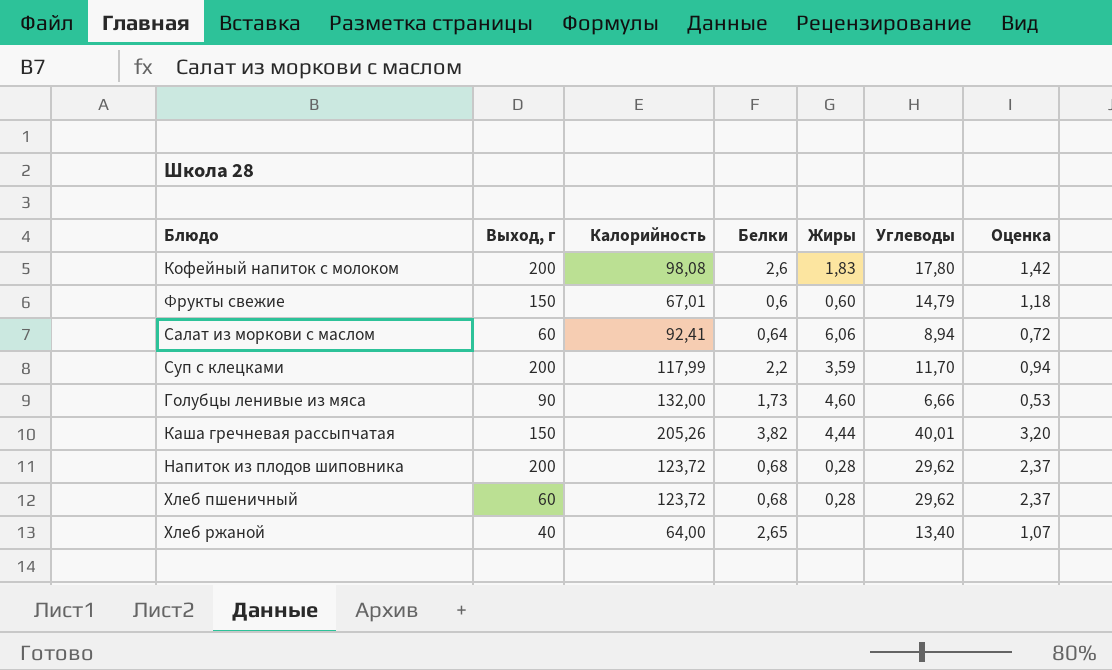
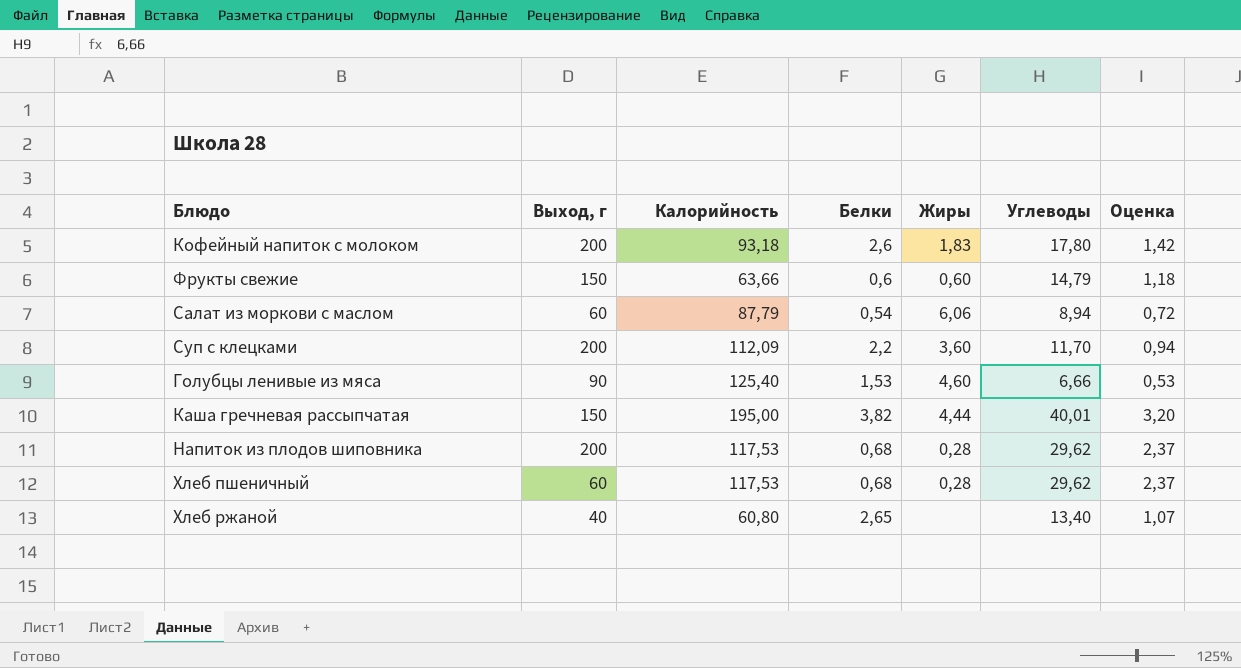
Кофейный напиток с молоком | Калорийность: 98,08 -> 93,18
Фрукты свежие | Калорийность: 67,01 -> 63,66
Салат из моркови с маслом | Калорийность: 92,41 -> 87,79
Салат из моркови с маслом | Белки: 0,64 -> 0,54
Суп с клецками | Калорийность: 117,99 -> 112,09
Суп с клецками | Жиры: 3,59 -> 3,60
Голубцы ленивые из мяса | Калорийность: 132,00 -> 125,40
Голубцы ленивые из мяса | Белки: 1,73 -> 1,53
Каша гречневая рассыпчатая | Калорийность: 205,26 -> 195,00
Напиток из плодов шиповника | Калорийность: 123,72 -> 117,53
Хлеб пшеничный | Калорийность: 123,72 -> 117,53
Хлеб ржаной | Калорийность: 64,00 -> 60,80

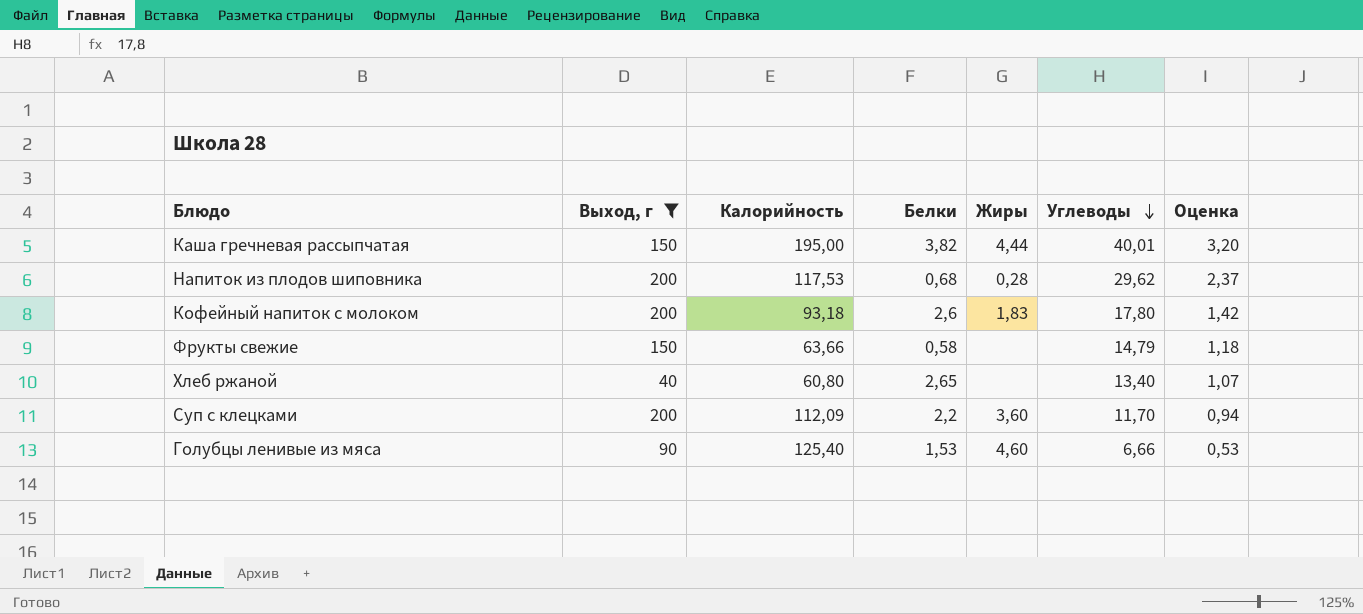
filter: none -> Выход, г != 60
row order: none -> Углеводы descending
Фрукты свежие | Белки: 0,6 -> 0,58
Фрукты свежие | Жиры: 0,60 -> none

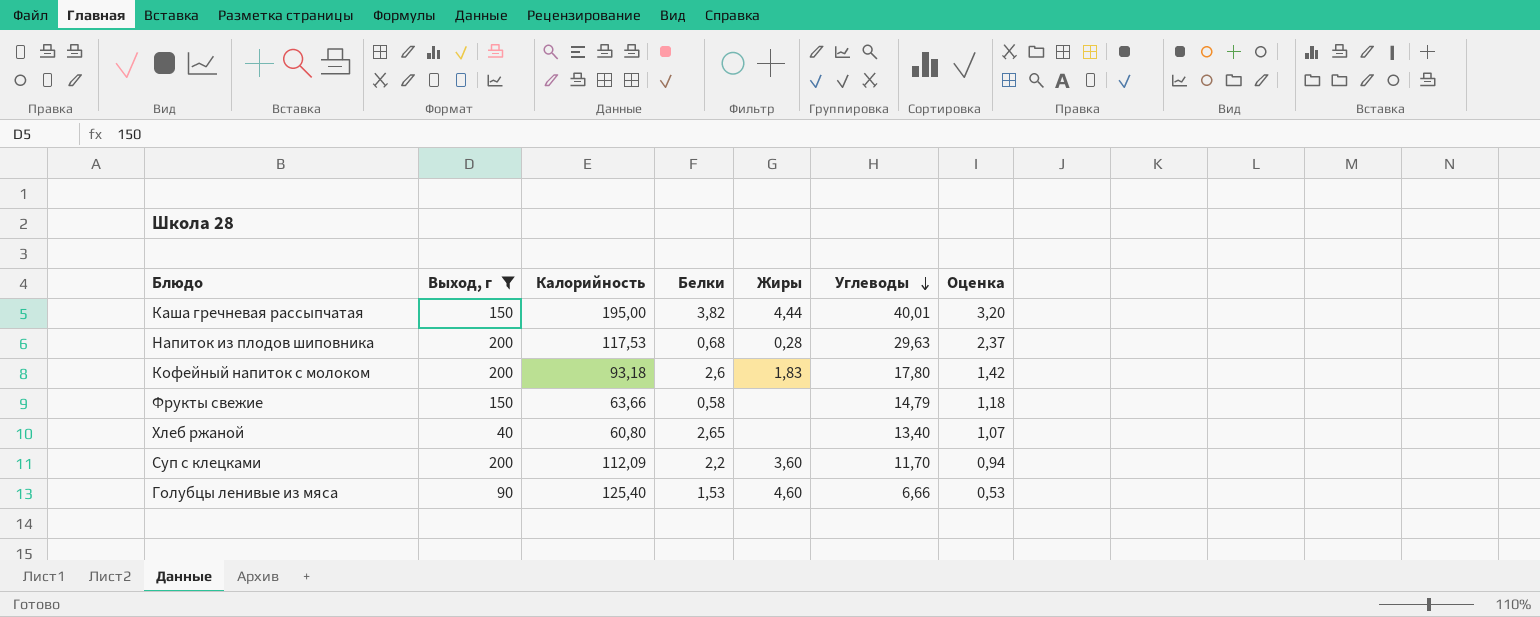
Напиток из плодов шиповника | Углеводы: 29,62 -> 29,63

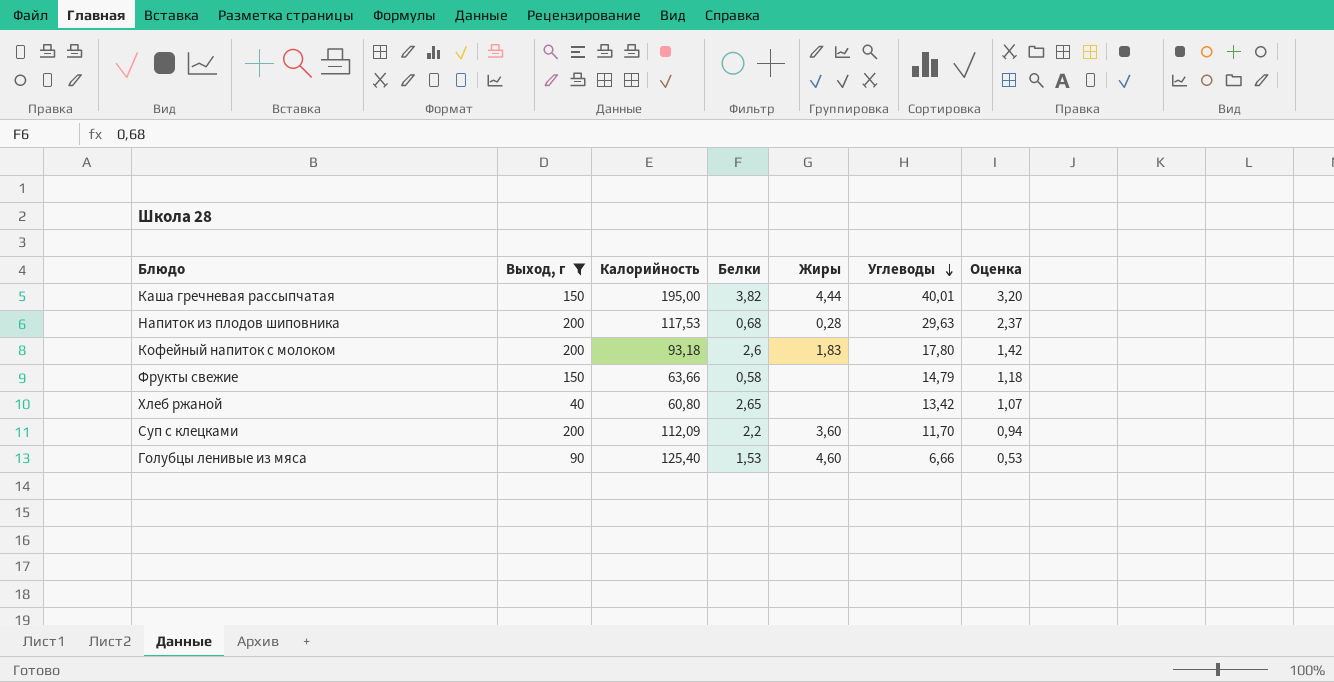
Хлеб ржаной | Углеводы: 13,40 -> 13,42

